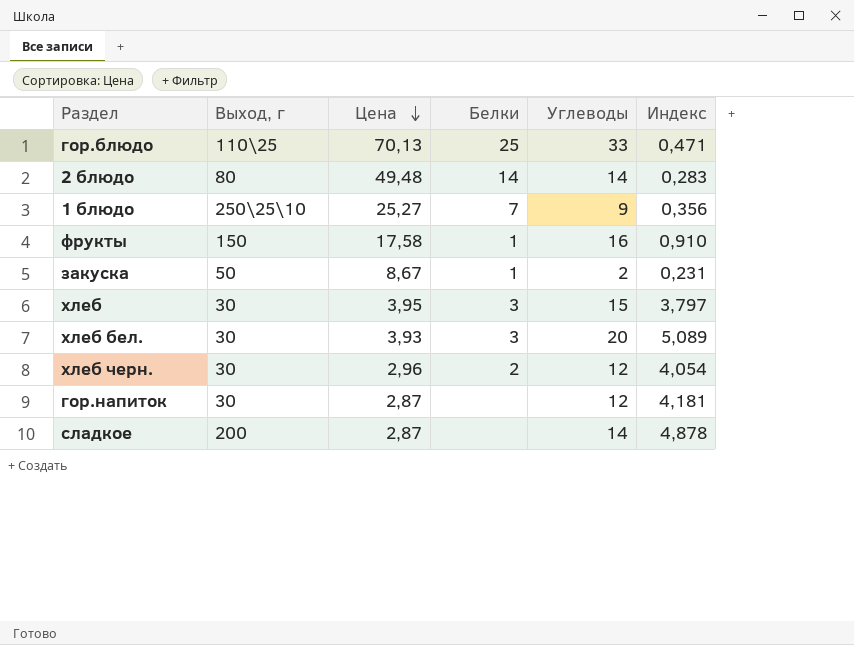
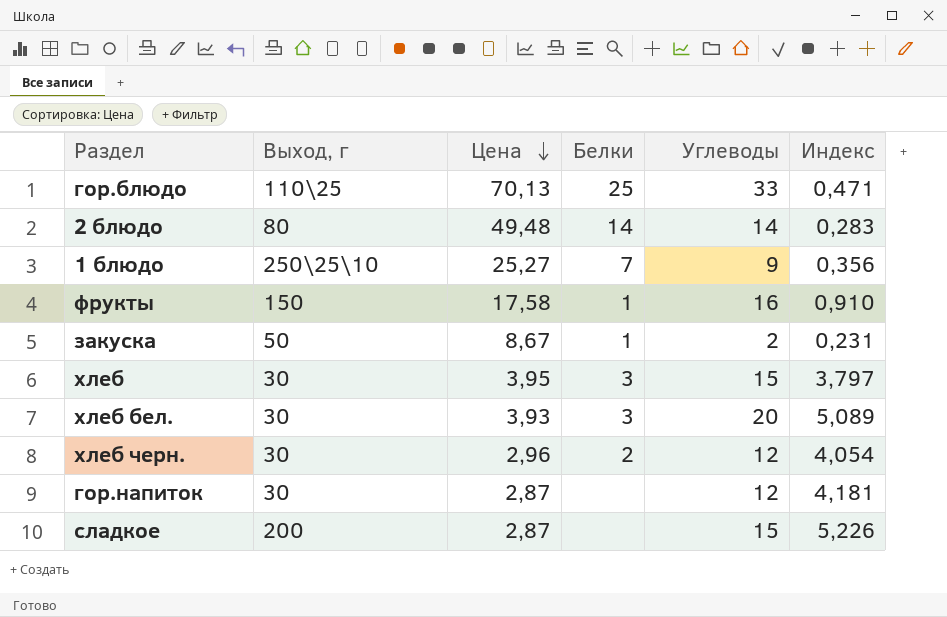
сладкое | Углеводы: 14 -> 15
сладкое | Индекс: 4,878 -> 5,226

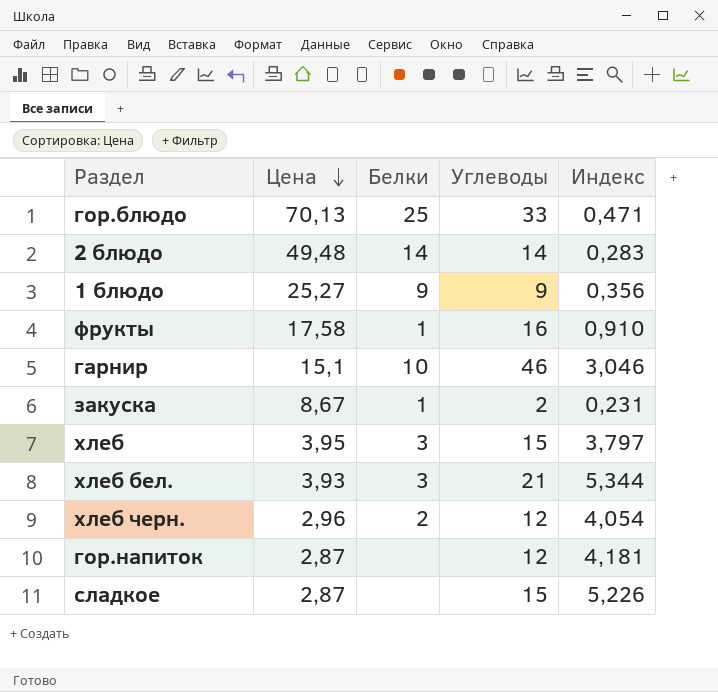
column Выход, г | position: 2 -> none
1 блюдо | Белки: 7 -> 9
row гарнир: none -> 15,1 | 10 | 46 | 3,046
хлеб бел. | Углеводы: 20 -> 21
хлеб бел. | Индекс: 5,089 -> 5,344

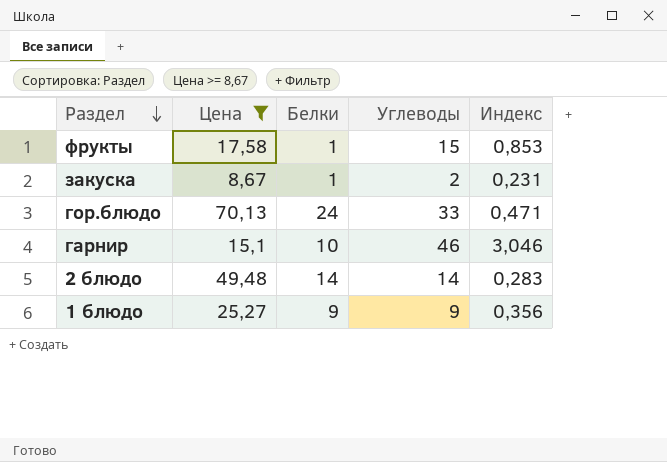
filter: none -> Цена >= 8,67
row order: Цена descending -> Раздел descending
фрукты | Углеводы: 16 -> 15
фрукты | Индекс: 0,910 -> 0,853
гор.блюдо | Белки: 25 -> 24

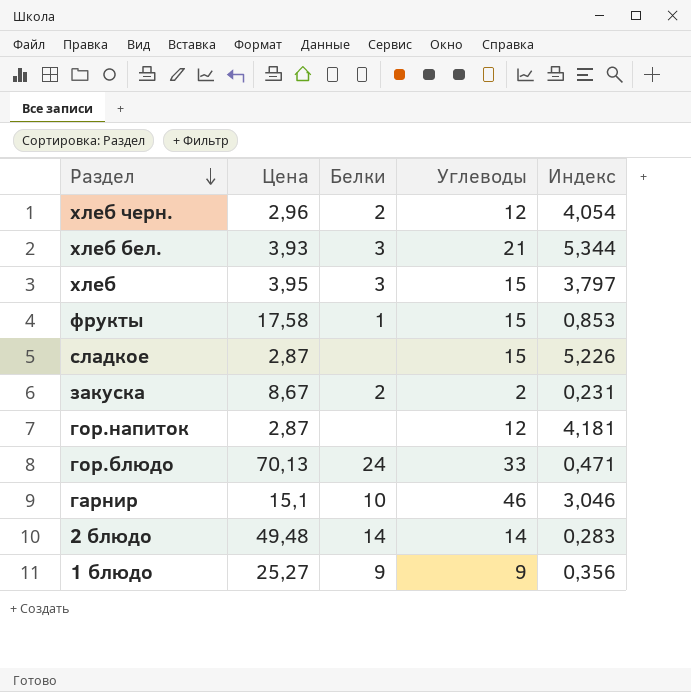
filter: Цена >= 8,67 -> none
закуска | Белки: 1 -> 2

